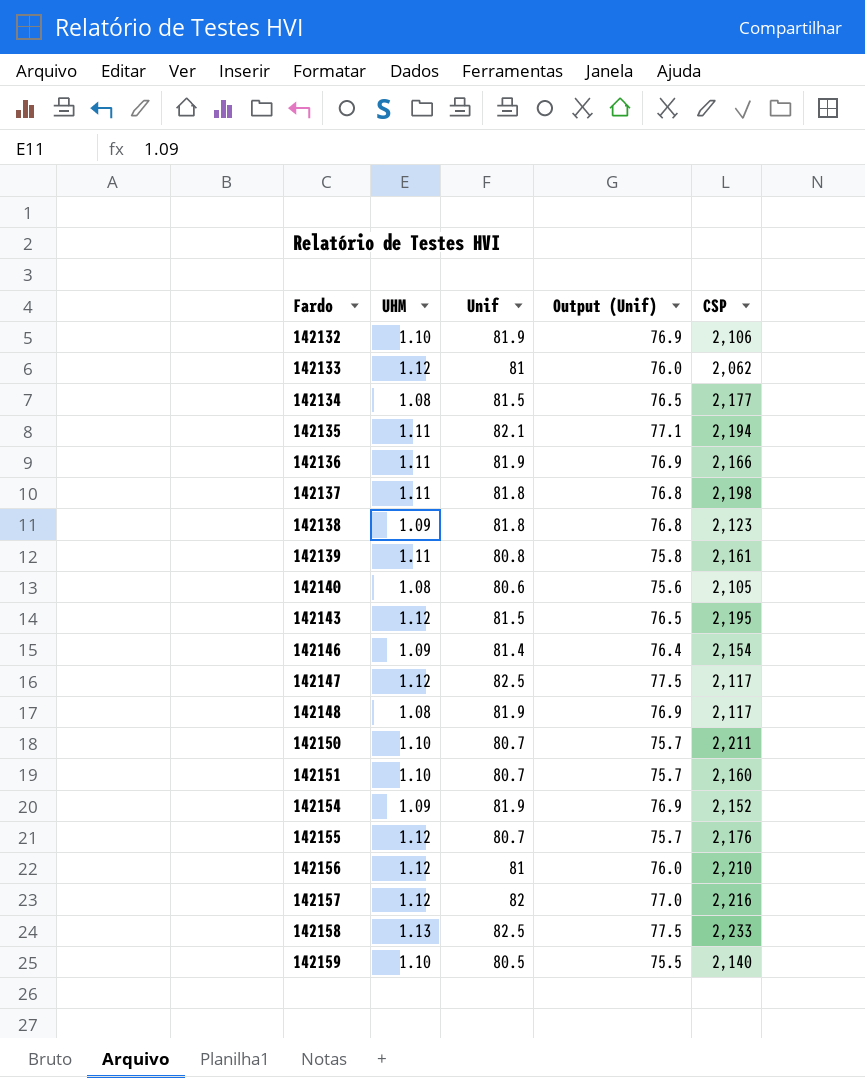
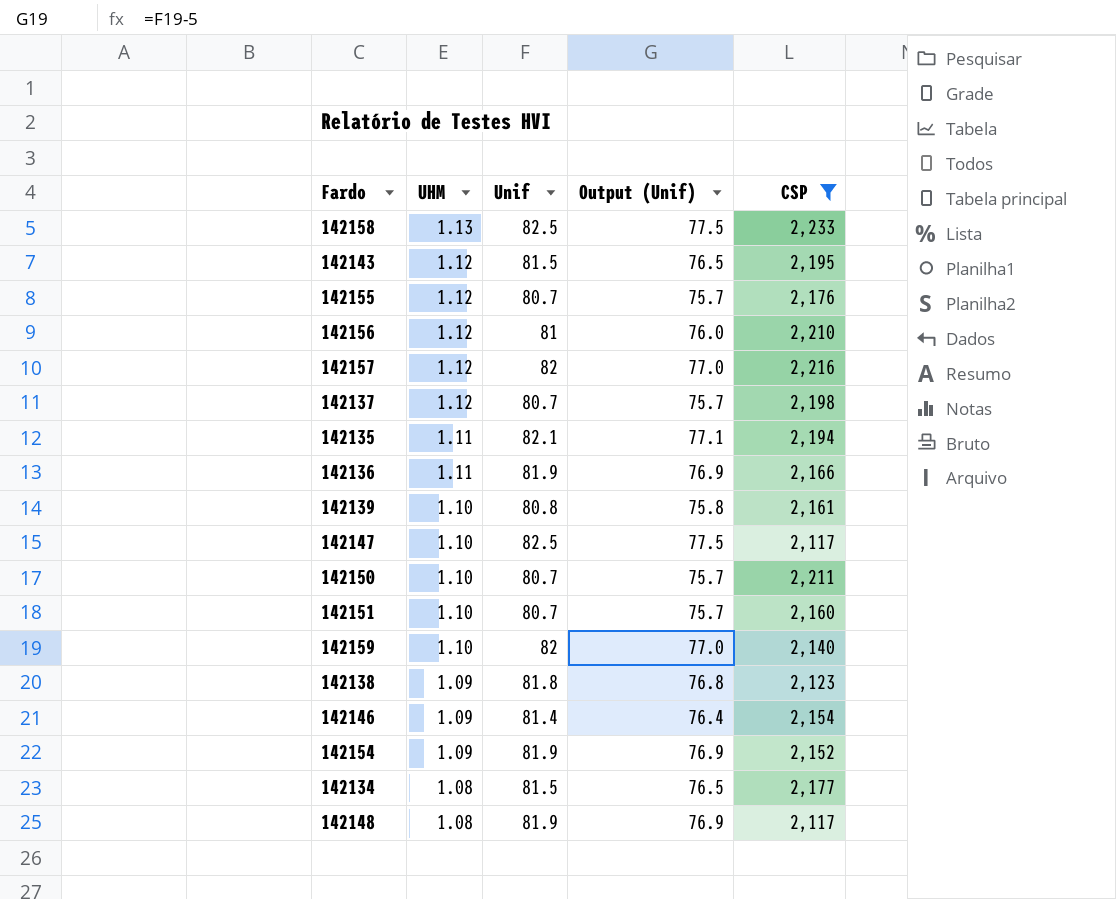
filter: none -> CSP >= 2,117
row order: Fardo ascending -> UHM descending
142137 | UHM: 1.11 -> 1.12
142137 | Unif: 81.8 -> 80.7
142137 | Output (Unif): 76.8 -> 75.7
142139 | UHM: 1.11 -> 1.10
142147 | UHM: 1.12 -> 1.10
142159 | Unif: 80.5 -> 82
142159 | Output (Unif): 75.5 -> 77.0

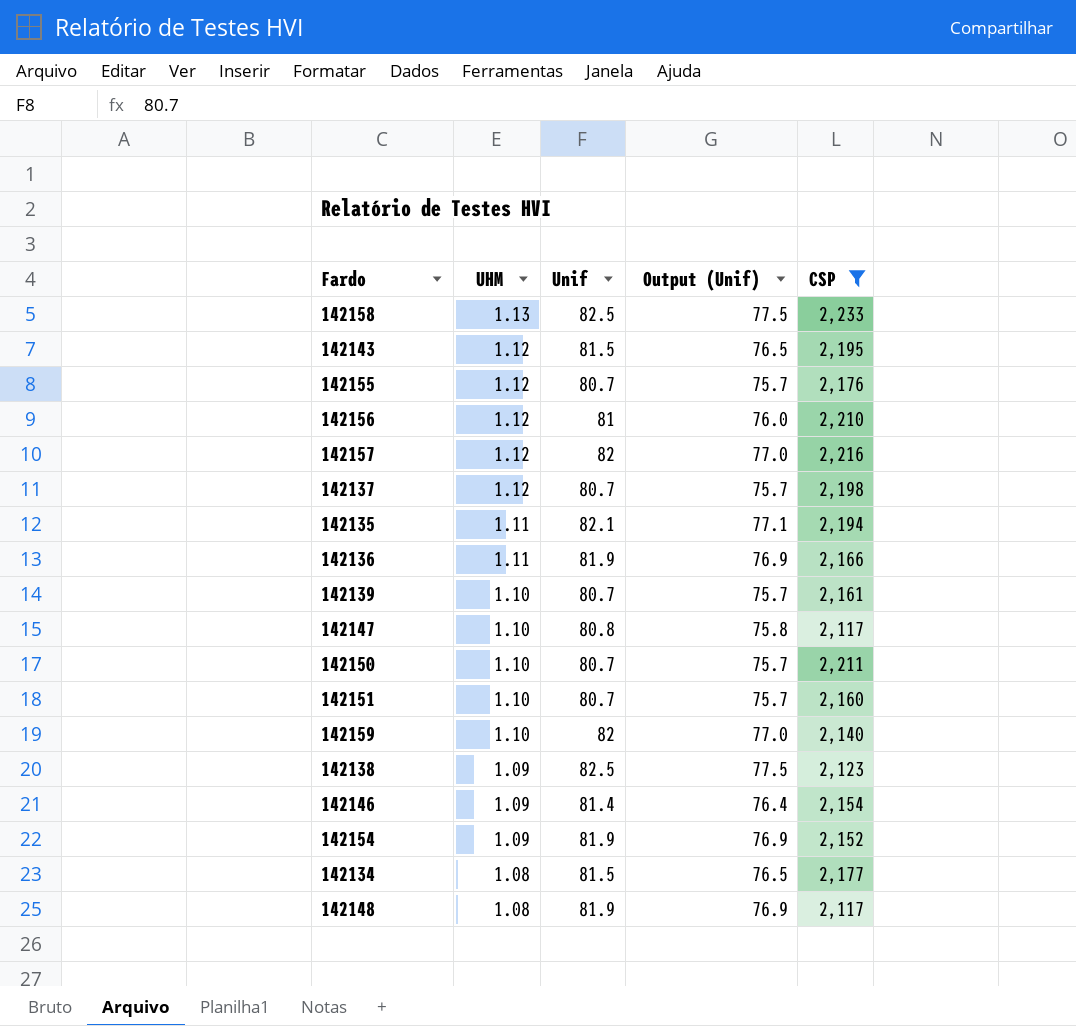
142139 | Unif: 80.8 -> 80.7
142139 | Output (Unif): 75.8 -> 75.7
142147 | Unif: 82.5 -> 80.8
142147 | Output (Unif): 77.5 -> 75.8
142138 | Unif: 81.8 -> 82.5
142138 | Output (Unif): 76.8 -> 77.5

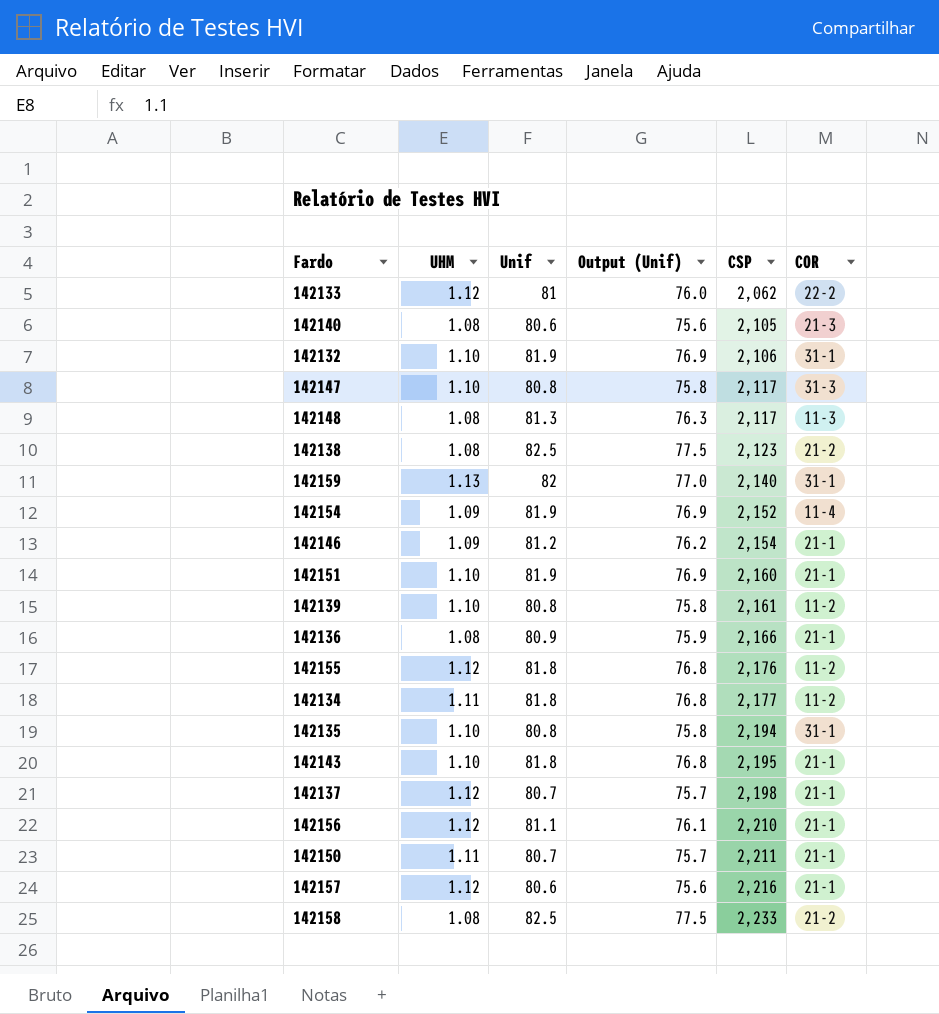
filter: CSP >= 2,117 -> none
row order: UHM descending -> CSP ascending
column COR | position: none -> 6
142148 | Unif: 81.9 -> 81.3
142148 | Output (Unif): 76.9 -> 76.3
142138 | UHM: 1.09 -> 1.08
142159 | UHM: 1.10 -> 1.13
142146 | Unif: 81.4 -> 81.2
142146 | Output (Unif): 76.4 -> 76.2
142151 | Unif: 80.7 -> 81.9
142151 | Output (Unif): 75.7 -> 76.9
142139 | Unif: 80.7 -> 80.8
142139 | Output (Unif): 75.7 -> 75.8
142136 | UHM: 1.11 -> 1.08
142136 | Unif: 81.9 -> 80.9
142136 | Output (Unif): 76.9 -> 75.9
142155 | Unif: 80.7 -> 81.8
142155 | Output (Unif): 75.7 -> 76.8
142134 | UHM: 1.08 -> 1.11
142134 | Unif: 81.5 -> 81.8
142134 | Output (Unif): 76.5 -> 76.8
142135 | UHM: 1.11 -> 1.10
142135 | Unif: 82.1 -> 80.8
142135 | Output (Unif): 77.1 -> 75.8
142143 | UHM: 1.12 -> 1.10
142143 | Unif: 81.5 -> 81.8
142143 | Output (Unif): 76.5 -> 76.8
142156 | Unif: 81 -> 81.1
142156 | Output (Unif): 76.0 -> 76.1
142150 | UHM: 1.10 -> 1.11
142157 | Unif: 82 -> 80.6
142157 | Output (Unif): 77.0 -> 75.6
142158 | UHM: 1.13 -> 1.08

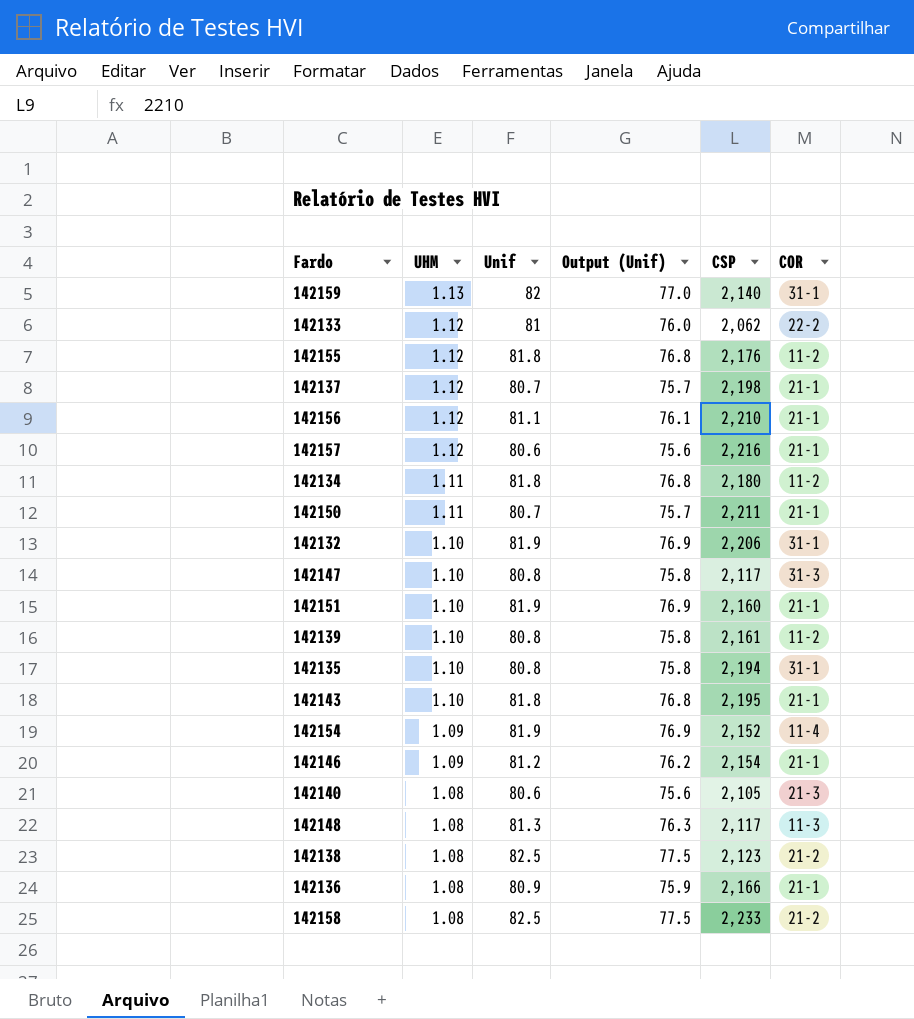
row order: CSP ascending -> UHM descending
142134 | CSP: 2,177 -> 2,180
142132 | CSP: 2,106 -> 2,206

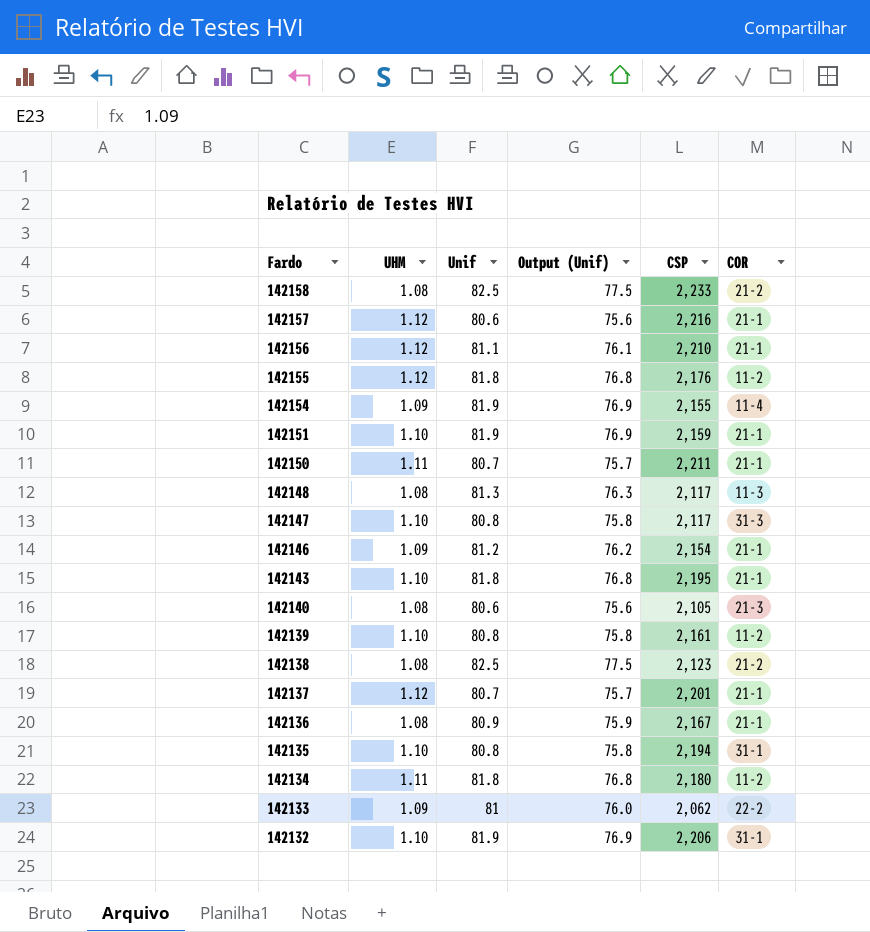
row order: UHM descending -> Fardo descending
row 142159: 1.13 | 82 | 77.0 | 2,140 | 31-1 -> none
142154 | CSP: 2,152 -> 2,155
142151 | CSP: 2,160 -> 2,159
142137 | CSP: 2,198 -> 2,201
142136 | CSP: 2,166 -> 2,167
142133 | UHM: 1.12 -> 1.09

